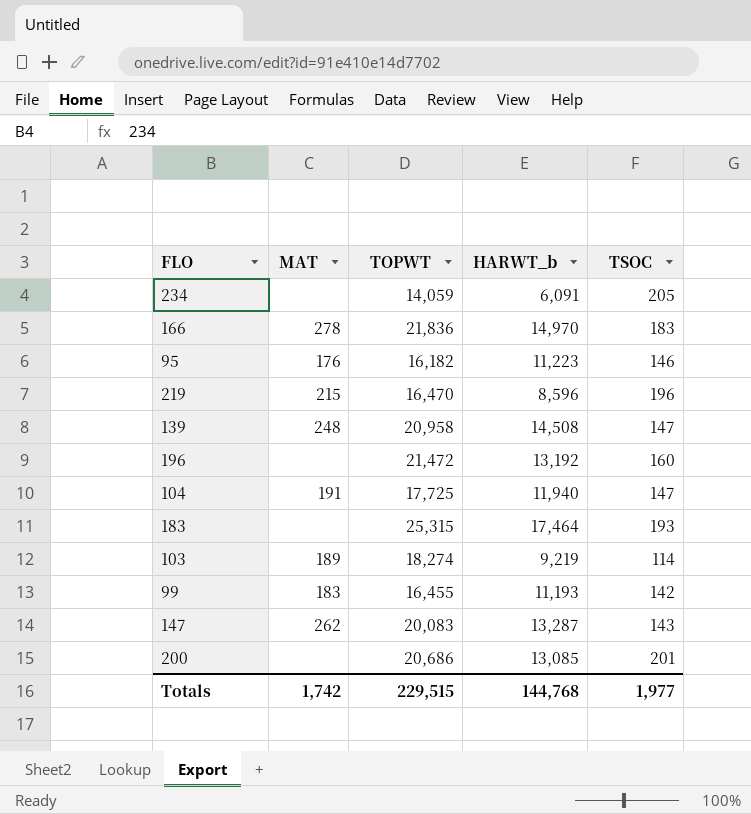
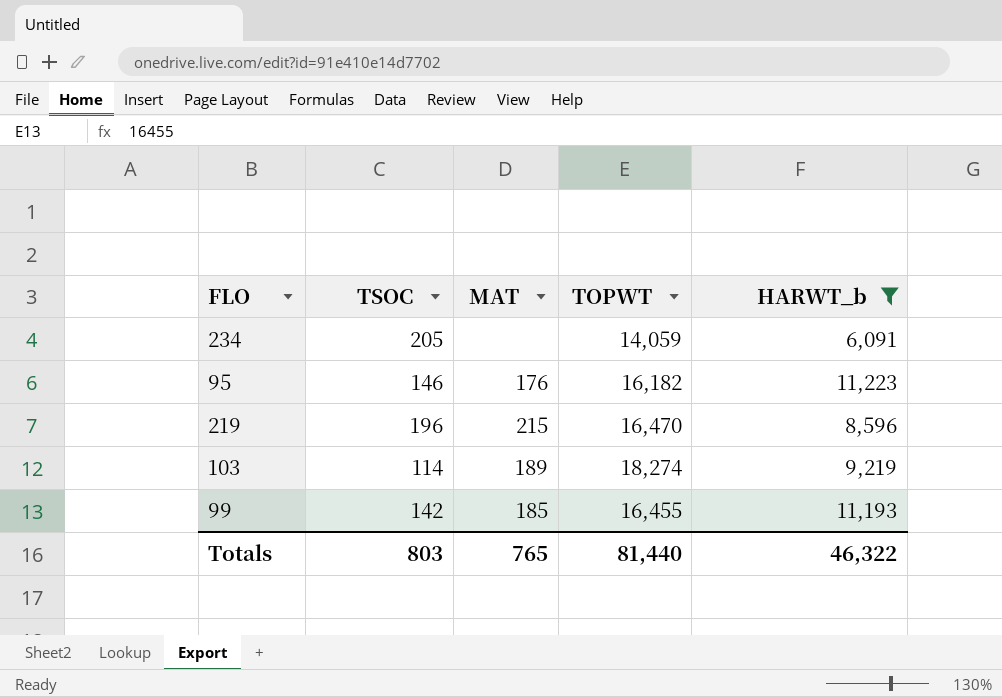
filter: none -> HARWT_b <= 11,223
column TSOC | position: 5 -> 2
99 | MAT: 183 -> 185
Totals | TSOC: 1,977 -> 803
Totals | MAT: 1,742 -> 765
Totals | TOPWT: 229,515 -> 81,440
Totals | HARWT_b: 144,768 -> 46,322

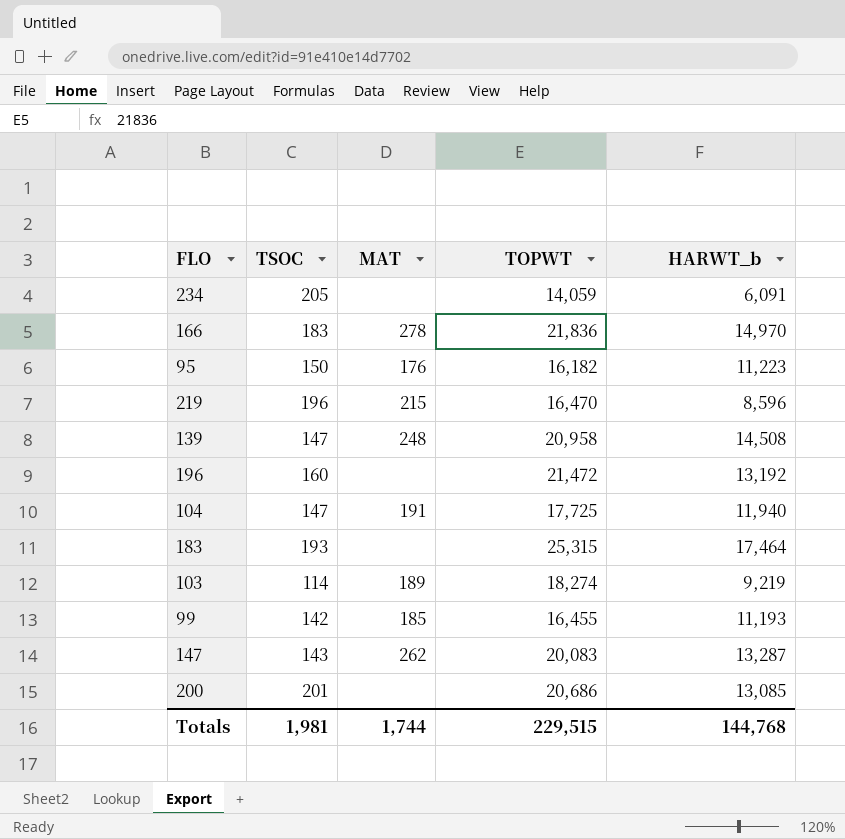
filter: HARWT_b <= 11,223 -> none
95 | TSOC: 146 -> 150
Totals | TSOC: 803 -> 1,981
Totals | MAT: 765 -> 1,744
Totals | TOPWT: 81,440 -> 229,515
Totals | HARWT_b: 46,322 -> 144,768

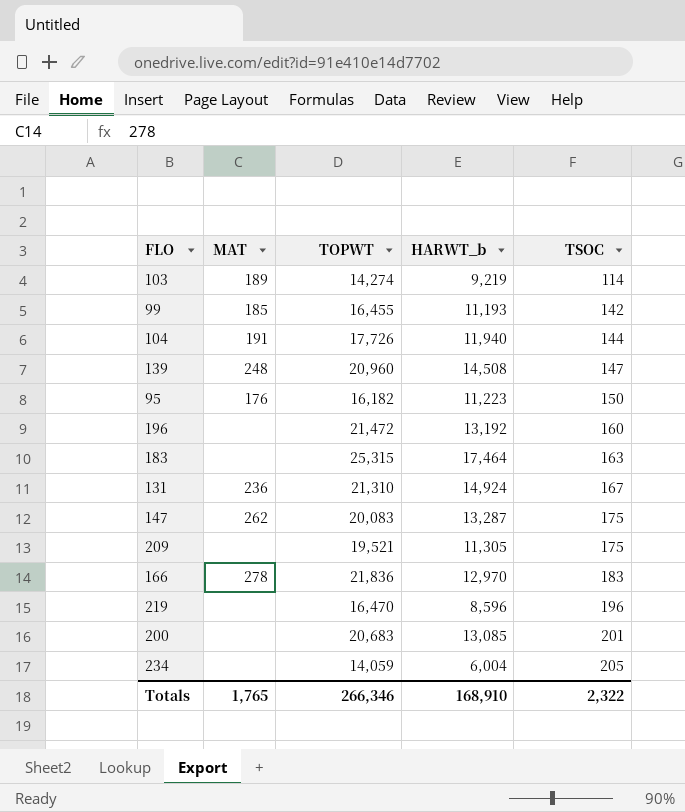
row order: none -> TSOC ascending
column TSOC | position: 2 -> 5
103 | TOPWT: 18,274 -> 14,274
104 | TOPWT: 17,725 -> 17,726
104 | TSOC: 147 -> 144
139 | TOPWT: 20,958 -> 20,960
183 | TSOC: 193 -> 163
row 131: none -> 236 | 21,310 | 14,924 | 167
147 | TSOC: 143 -> 175
row 209: none -> none | 19,521 | 11,305 | 175
166 | HARWT_b: 14,970 -> 12,970
219 | MAT: 215 -> none
200 | TOPWT: 20,686 -> 20,683
234 | HARWT_b: 6,091 -> 6,004
Totals | MAT: 1,744 -> 1,765
Totals | TOPWT: 229,515 -> 266,346
Totals | HARWT_b: 144,768 -> 168,910
Totals | TSOC: 1,981 -> 2,322

